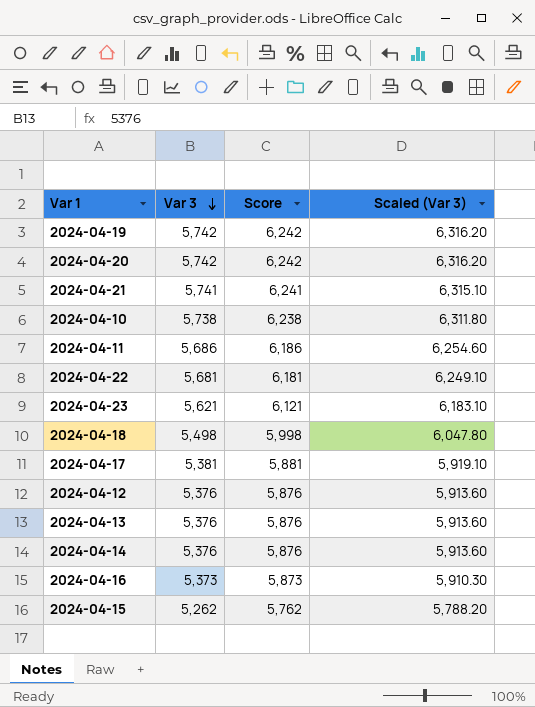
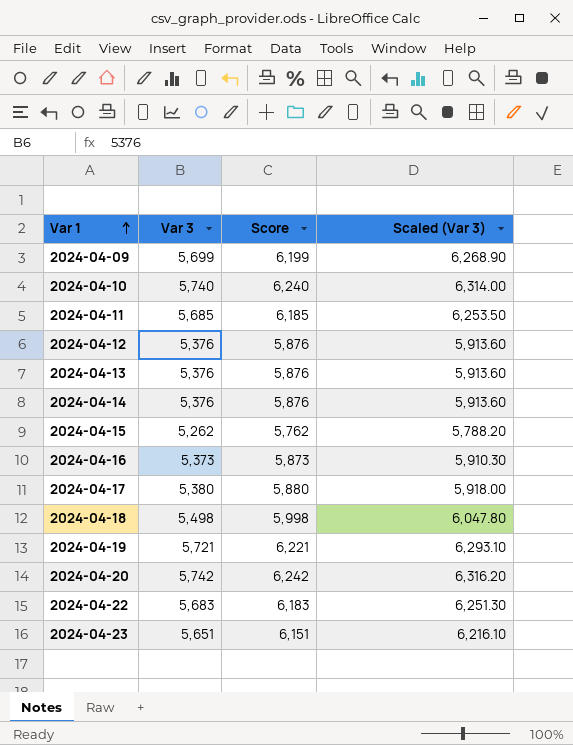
row order: Var 3 descending -> Var 1 ascending
row 2024-04-21: 5,741 | 6,241 | 6,315.10 -> none
row 2024-04-09: none -> 5,699 | 6,199 | 6,268.90
2024-04-10 | Var 3: 5,738 -> 5,740
2024-04-10 | Score: 6,238 -> 6,240
2024-04-10 | Scaled (Var 3): 6,311.80 -> 6,314.00
2024-04-11 | Var 3: 5,686 -> 5,685
2024-04-11 | Score: 6,186 -> 6,185
2024-04-11 | Scaled (Var 3): 6,254.60 -> 6,253.50
2024-04-17 | Var 3: 5,381 -> 5,380
2024-04-17 | Score: 5,881 -> 5,880
2024-04-17 | Scaled (Var 3): 5,919.10 -> 5,918.00
2024-04-19 | Var 3: 5,742 -> 5,721
2024-04-19 | Score: 6,242 -> 6,221
2024-04-19 | Scaled (Var 3): 6,316.20 -> 6,293.10
2024-04-22 | Var 3: 5,681 -> 5,683
2024-04-22 | Score: 6,181 -> 6,183
2024-04-22 | Scaled (Var 3): 6,249.10 -> 6,251.30
2024-04-23 | Var 3: 5,621 -> 5,651
2024-04-23 | Score: 6,121 -> 6,151
2024-04-23 | Scaled (Var 3): 6,183.10 -> 6,216.10

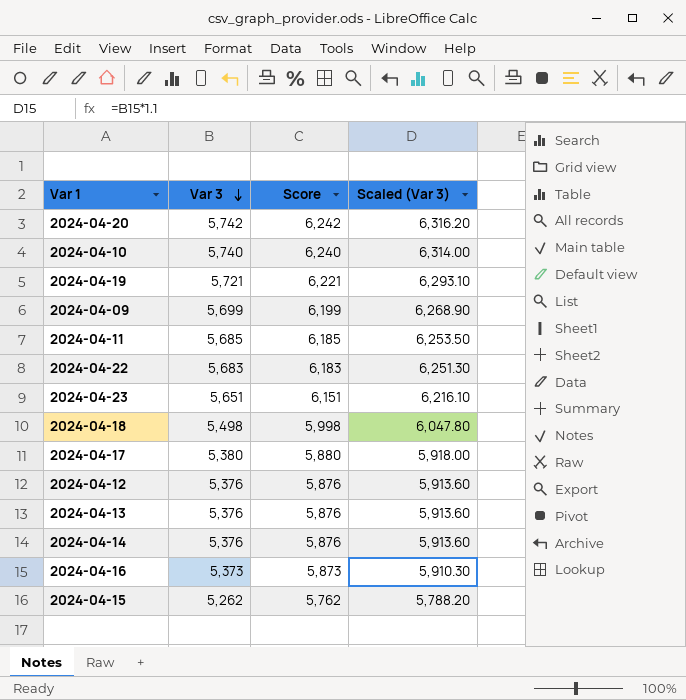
row order: Var 1 ascending -> Var 3 descending

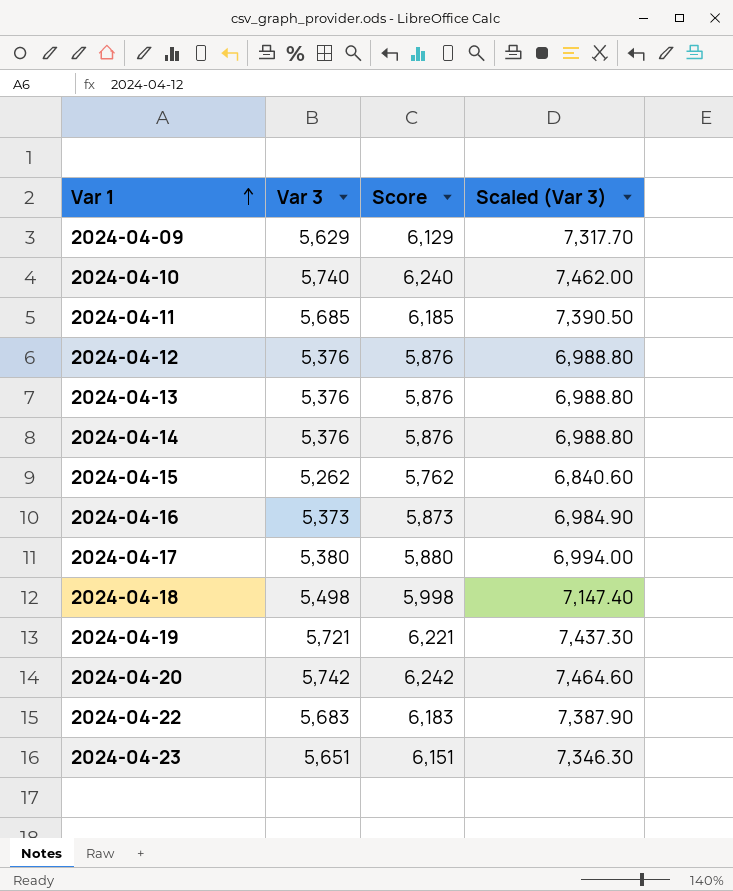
row order: Var 3 descending -> Var 1 ascending
column Scaled (Var 3) | formula: [Var 3] * 1.1 -> [Var 3] * 1.3
2024-04-09 | Var 3: 5,699 -> 5,629
2024-04-09 | Score: 6,199 -> 6,129

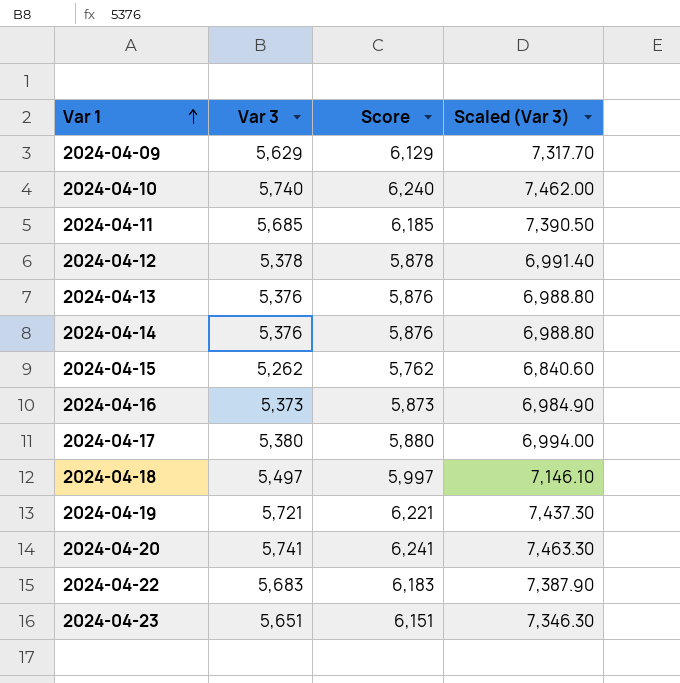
2024-04-12 | Var 3: 5,376 -> 5,378
2024-04-12 | Score: 5,876 -> 5,878
2024-04-12 | Scaled (Var 3): 6,988.80 -> 6,991.40
2024-04-18 | Var 3: 5,498 -> 5,497
2024-04-18 | Score: 5,998 -> 5,997
2024-04-18 | Scaled (Var 3): 7,147.40 -> 7,146.10
2024-04-20 | Var 3: 5,742 -> 5,741
2024-04-20 | Score: 6,242 -> 6,241
2024-04-20 | Scaled (Var 3): 7,464.60 -> 7,463.30

